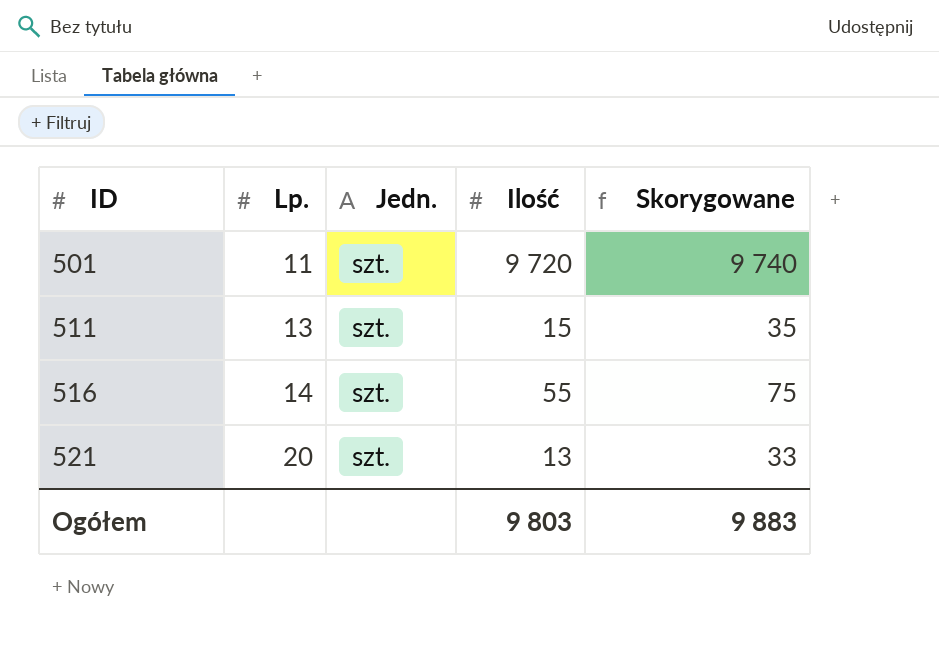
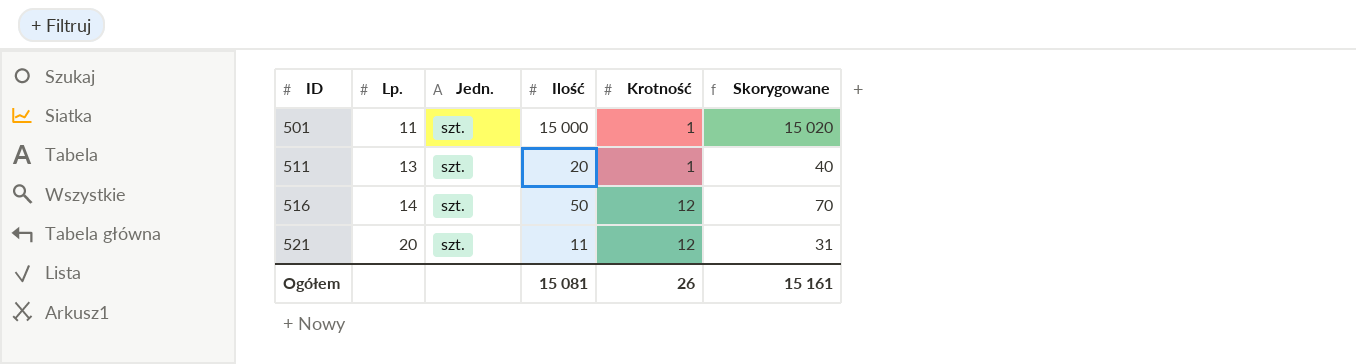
column Krotność | position: none -> 5
501 | Ilość: 9 720 -> 15 000
501 | Skorygowane: 9 740 -> 15 020
511 | Ilość: 15 -> 20
511 | Skorygowane: 35 -> 40
516 | Ilość: 55 -> 50
516 | Skorygowane: 75 -> 70
521 | Ilość: 13 -> 11
521 | Skorygowane: 33 -> 31
Ogółem | Ilość: 9 803 -> 15 081
Ogółem | Skorygowane: 9 883 -> 15 161

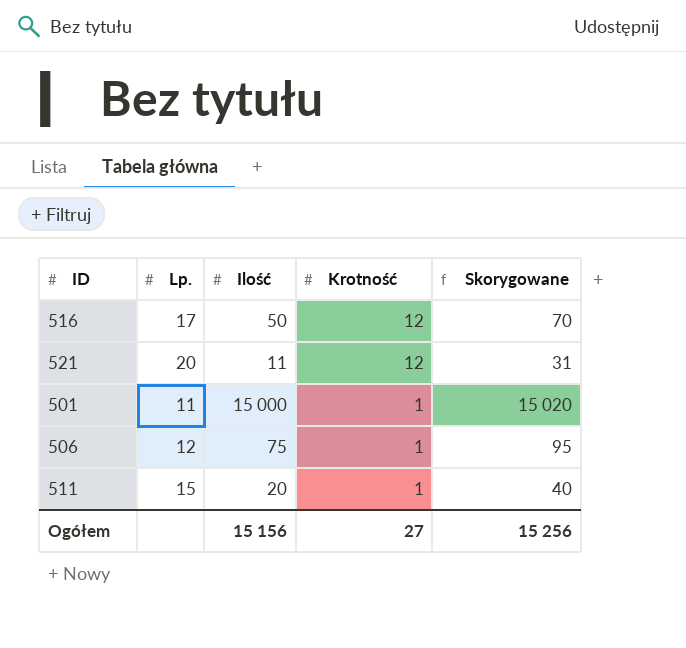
row order: ID ascending -> Krotność descending
column Jedn. | position: 3 -> none
516 | Lp.: 14 -> 17
row 506: none -> 12 | 75 | 1 | 95
511 | Lp.: 13 -> 15
Ogółem | Ilość: 15 081 -> 15 156
Ogółem | Krotność: 26 -> 27
Ogółem | Skorygowane: 15 161 -> 15 256

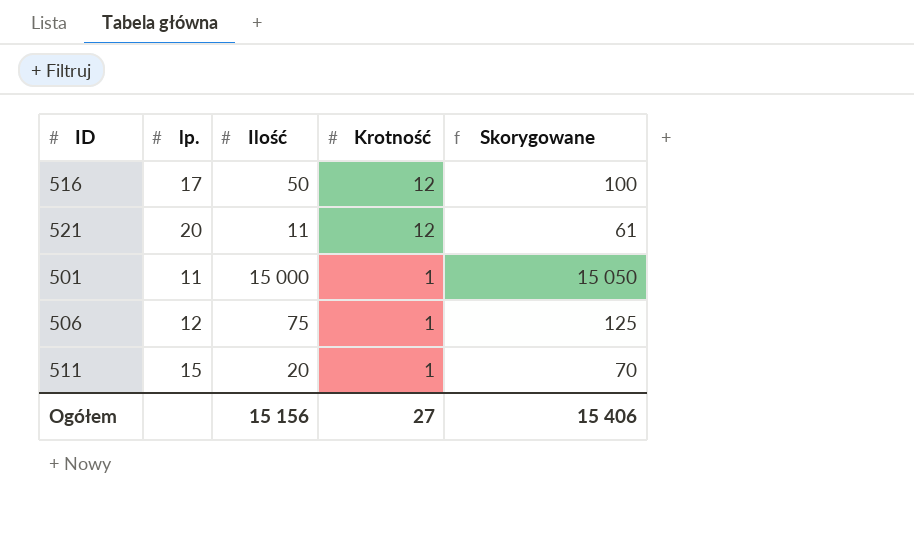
column name: Lp. -> lp.
column Skorygowane | formula: [Ilość] + 20 -> [Ilość] + 50
Ogółem | Skorygowane: 15 256 -> 15 406

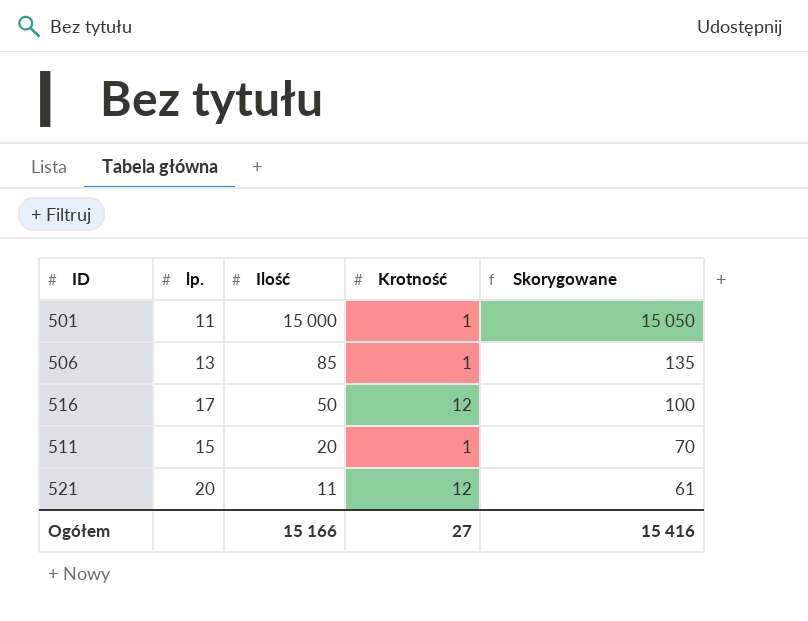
row order: Krotność descending -> Ilość descending
506 | lp.: 12 -> 13
506 | Ilość: 75 -> 85
506 | Skorygowane: 125 -> 135
Ogółem | Ilość: 15 156 -> 15 166
Ogółem | Skorygowane: 15 406 -> 15 416

